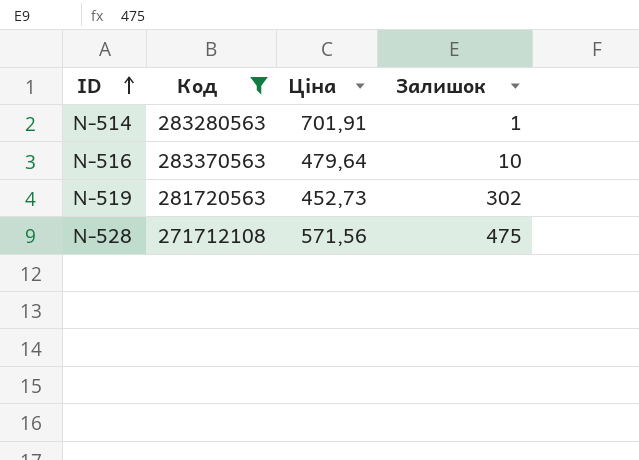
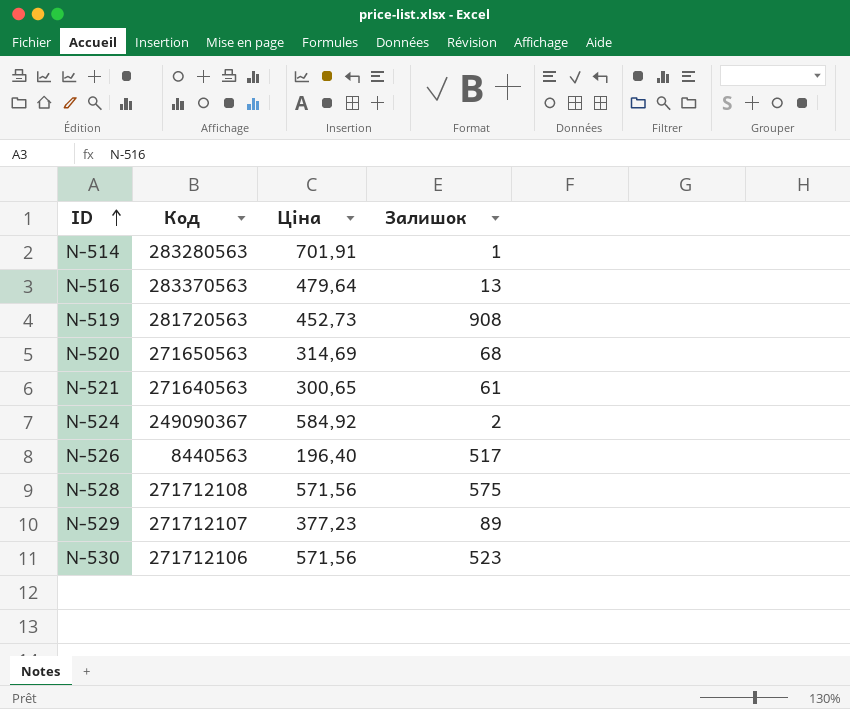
filter: Код >= 271712108 -> none
N-516 | Залишок: 10 -> 13
N-519 | Залишок: 302 -> 908
N-528 | Залишок: 475 -> 575

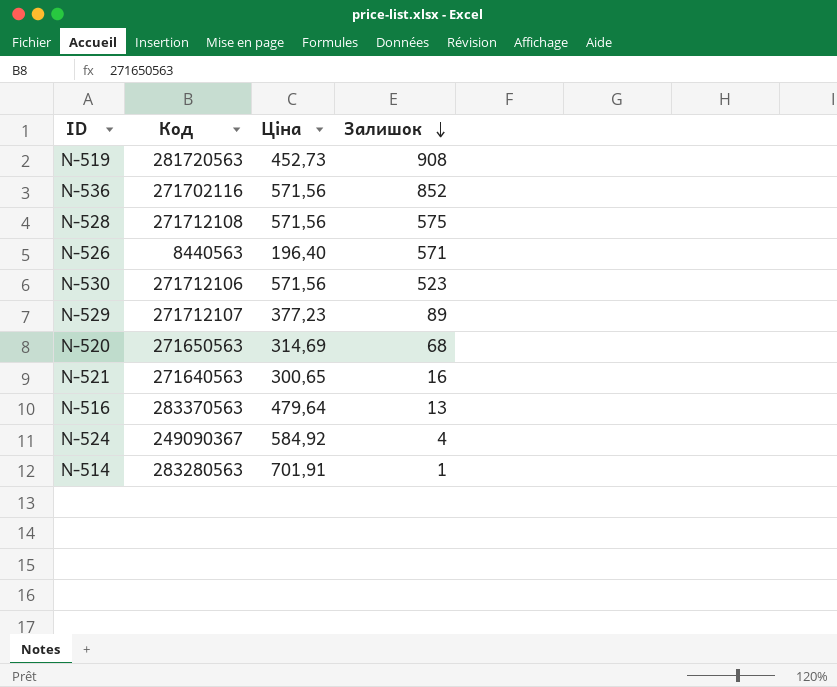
row order: ID ascending -> Залишок descending
row N-536: none -> 271702116 | 571,56 | 852
N-526 | Залишок: 517 -> 571
N-521 | Залишок: 61 -> 16
N-524 | Залишок: 2 -> 4

